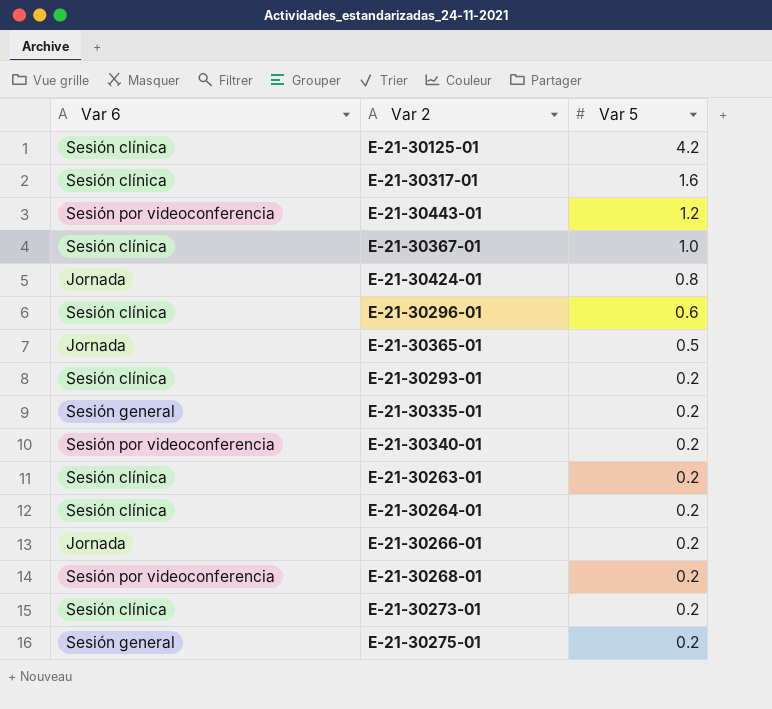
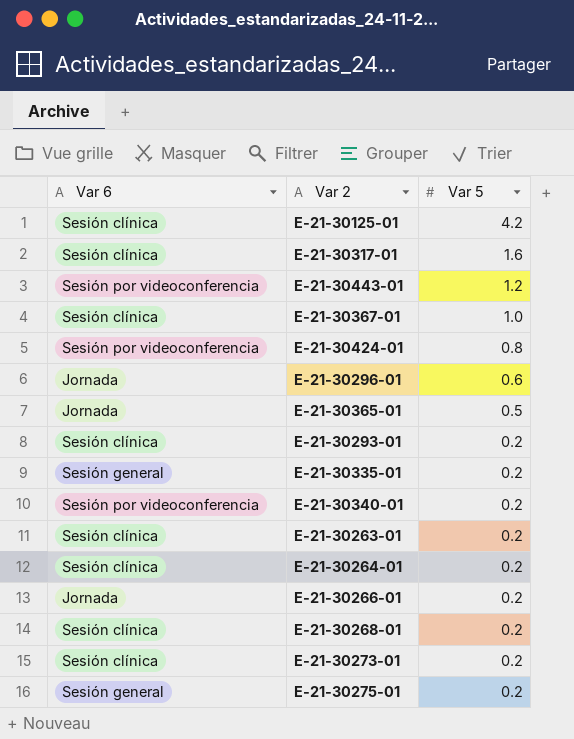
E-21-30424-01 | Var 6: Jornada -> Sesión por videoconferencia
E-21-30296-01 | Var 6: Sesión clínica -> Jornada
E-21-30268-01 | Var 6: Sesión por videoconferencia -> Sesión clínica

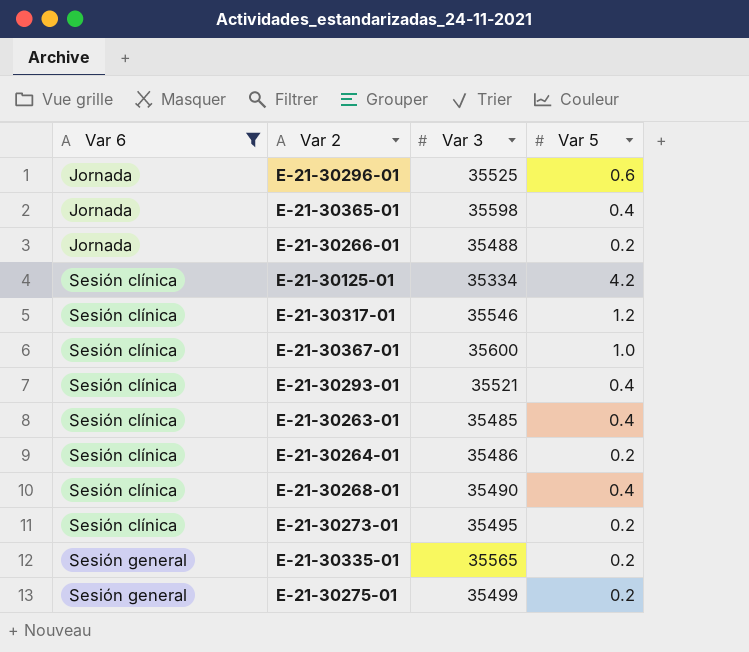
filter: none -> Var 6 != Sesión por videoconferencia
row order: Var 5 descending -> Var 6 ascending
column Var 3 | position: none -> 3
E-21-30365-01 | Var 5: 0.5 -> 0.4
E-21-30317-01 | Var 5: 1.6 -> 1.2
E-21-30293-01 | Var 5: 0.2 -> 0.4
E-21-30263-01 | Var 5: 0.2 -> 0.4
E-21-30268-01 | Var 5: 0.2 -> 0.4

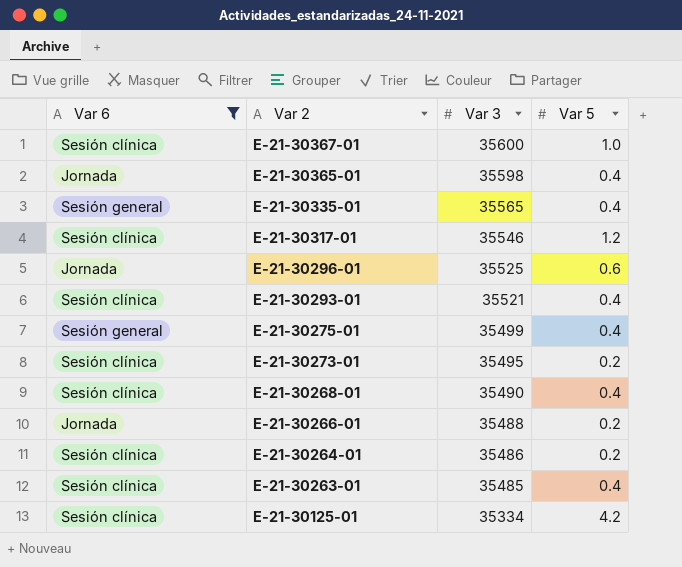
row order: Var 6 ascending -> Var 2 descending
E-21-30335-01 | Var 5: 0.2 -> 0.4
E-21-30275-01 | Var 5: 0.2 -> 0.4

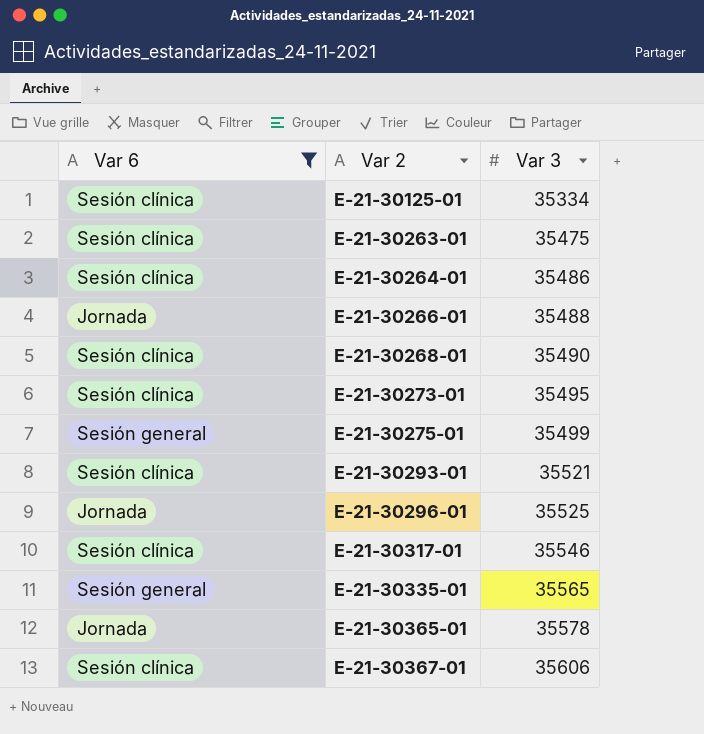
row order: Var 2 descending -> Var 2 ascending
column Var 5 | position: 4 -> none
E-21-30263-01 | Var 3: 35485 -> 35475
E-21-30365-01 | Var 3: 35598 -> 35578
E-21-30367-01 | Var 3: 35600 -> 35606

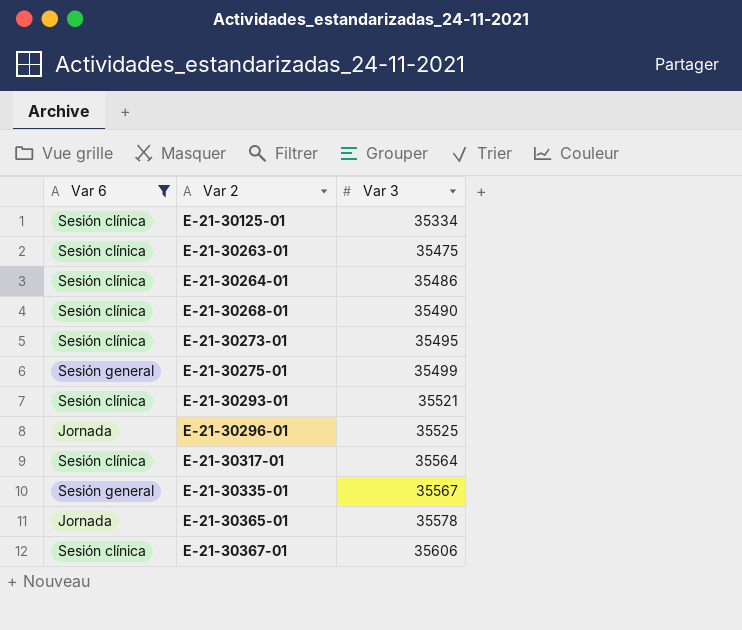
row E-21-30266-01: Jornada | 35488 -> none
E-21-30317-01 | Var 3: 35546 -> 35564
E-21-30335-01 | Var 3: 35565 -> 35567

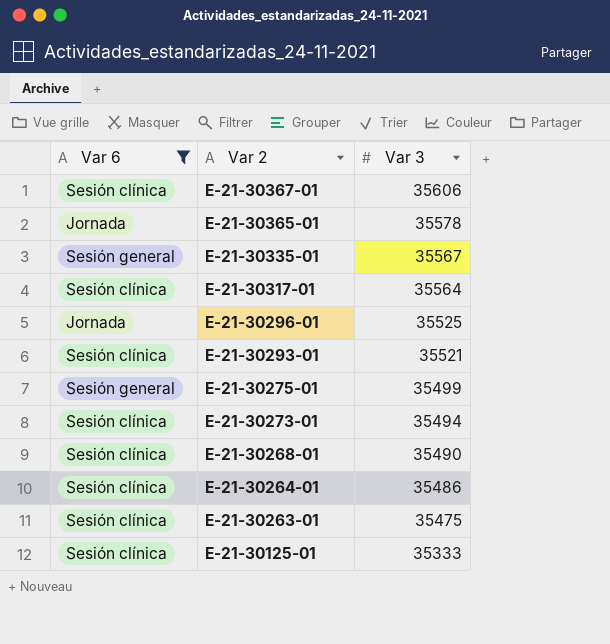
row order: Var 2 ascending -> Var 2 descending
E-21-30273-01 | Var 3: 35495 -> 35494
E-21-30125-01 | Var 3: 35334 -> 35333

